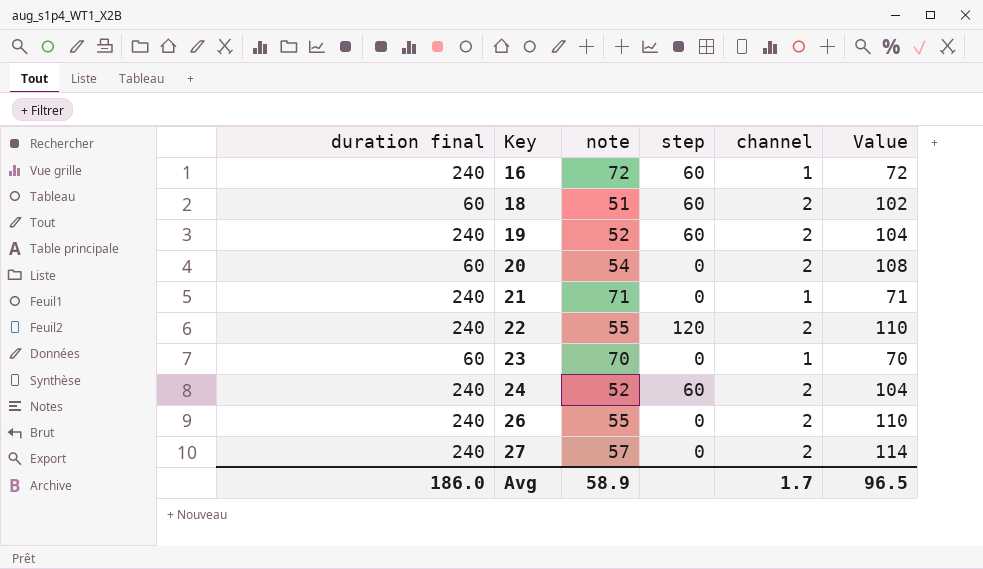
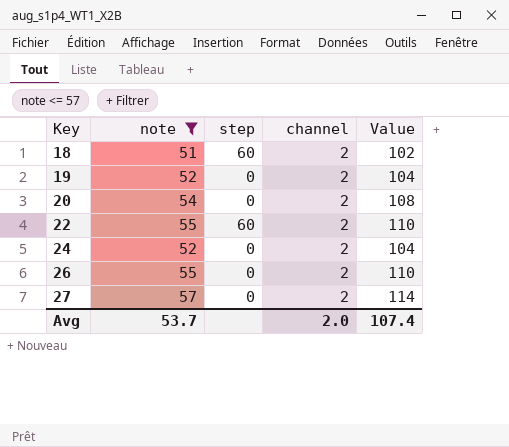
filter: none -> note <= 57
column duration final | position: 1 -> none
19 | step: 60 -> 0
22 | step: 120 -> 60
24 | step: 60 -> 0
Avg | note: 58.9 -> 53.7
Avg | channel: 1.7 -> 2.0
Avg | Value: 96.5 -> 107.4

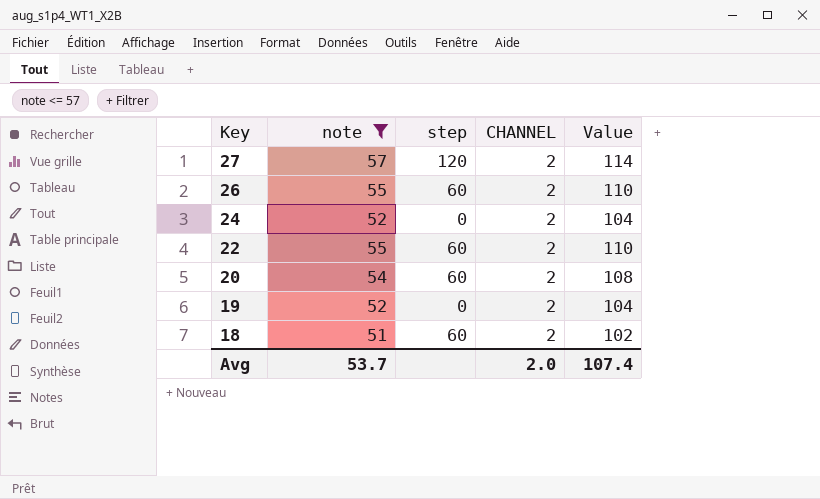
row order: Key ascending -> Key descending
column name: channel -> CHANNEL
27 | step: 0 -> 120
26 | step: 0 -> 60
20 | step: 0 -> 60

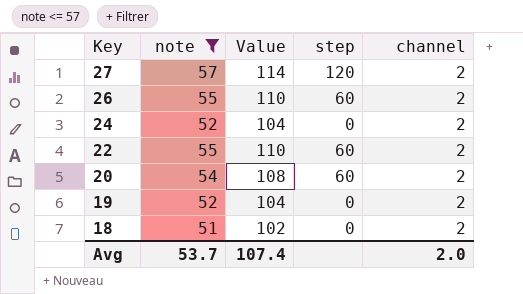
column Value | position: 5 -> 3
column name: CHANNEL -> channel
18 | step: 60 -> 0

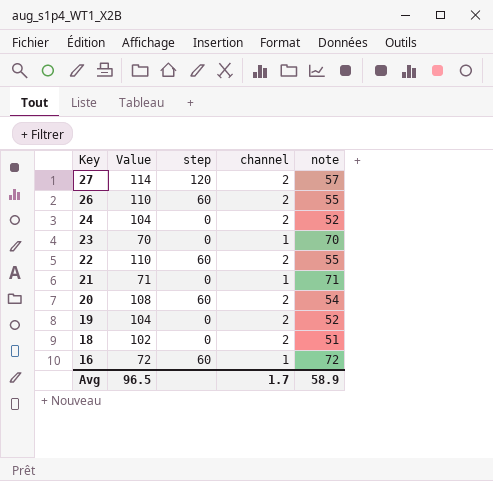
filter: note <= 57 -> none
column note | position: 2 -> 5
Avg | Value: 107.4 -> 96.5
Avg | channel: 2.0 -> 1.7
Avg | note: 53.7 -> 58.9

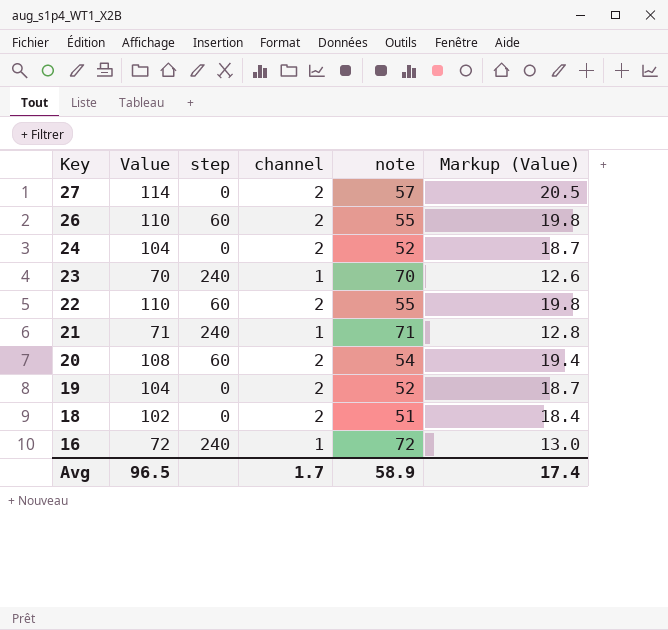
column Markup (Value) | formula: none -> [Value] * 0.18
27 | step: 120 -> 0
23 | step: 0 -> 240
21 | step: 0 -> 240
16 | step: 60 -> 240

